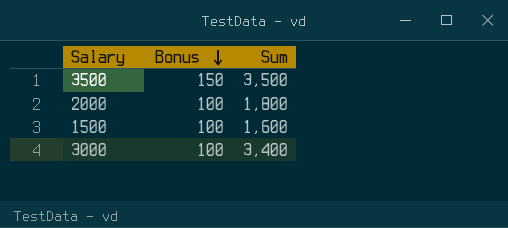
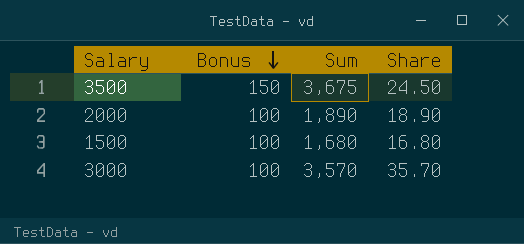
column Share | formula: none -> [Sum] / [Bonus]
3500 | Sum: 3,500 -> 3,675
2000 | Sum: 1,800 -> 1,890
1500 | Sum: 1,600 -> 1,680
3000 | Sum: 3,400 -> 3,570

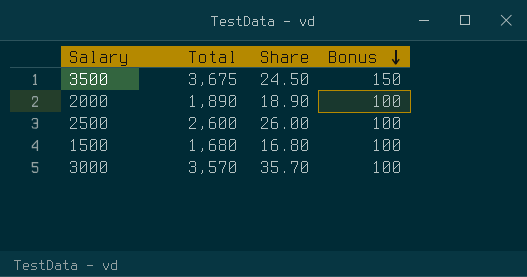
column name: Sum -> Total
column Bonus | position: 2 -> 4
row 2500: none -> 2,600 | 26.00 | 100

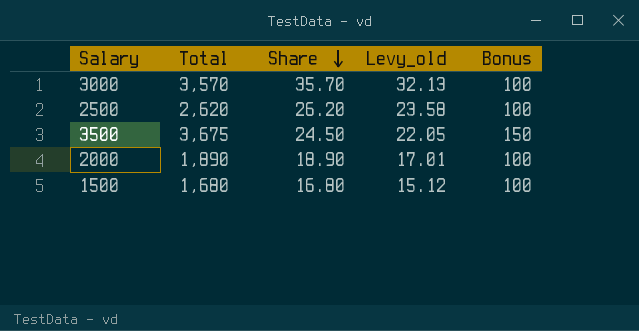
row order: Bonus descending -> Share descending
column Levy_old | formula: none -> [Share] * 0.9
2500 | Total: 2,600 -> 2,620
2500 | Share: 26.00 -> 26.20

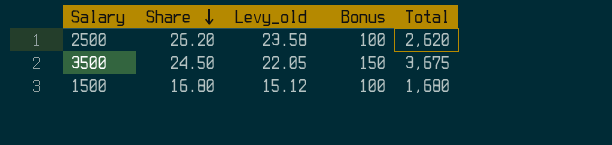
column Total | position: 2 -> 5
row 3000: 3,570 | 35.70 | 32.13 | 100 -> none
row 2000: 1,890 | 18.90 | 17.01 | 100 -> none

